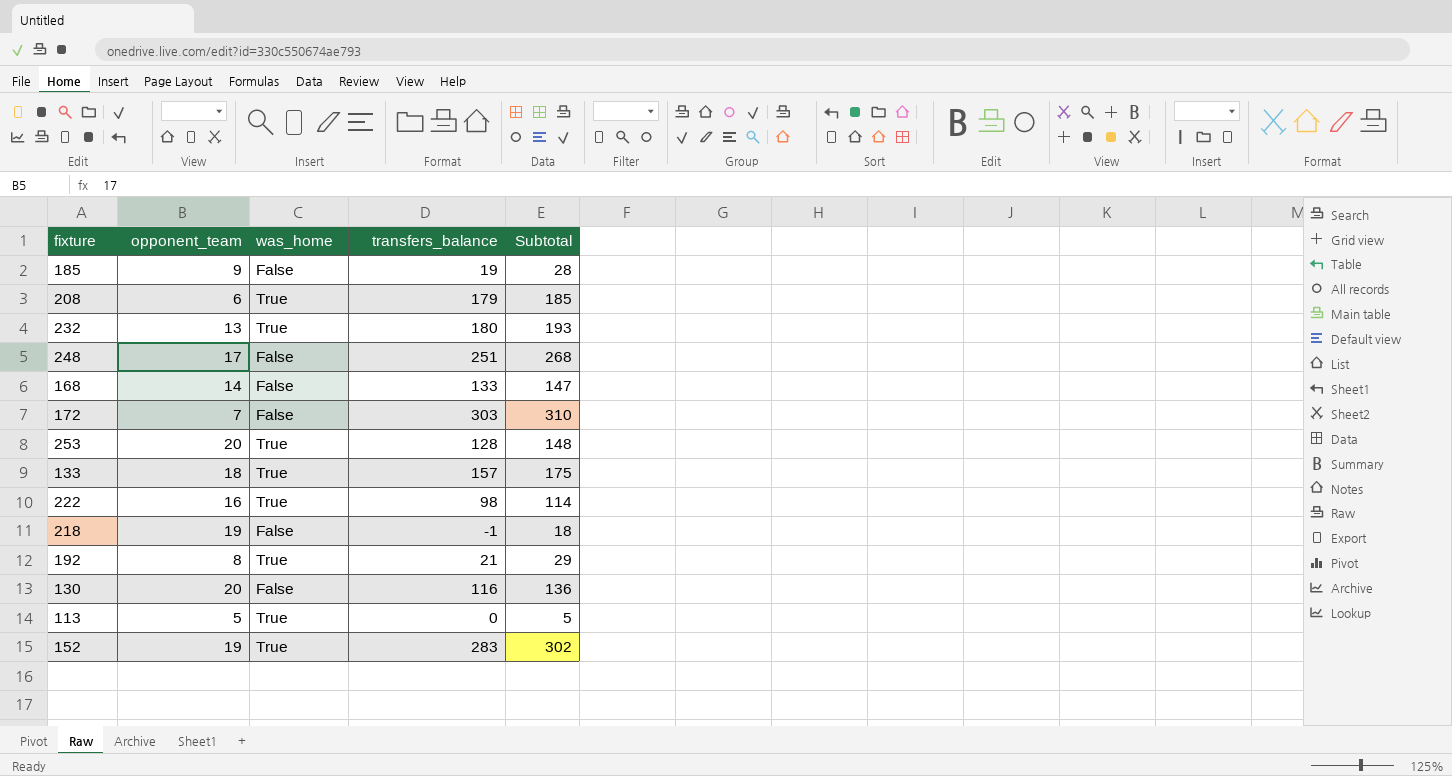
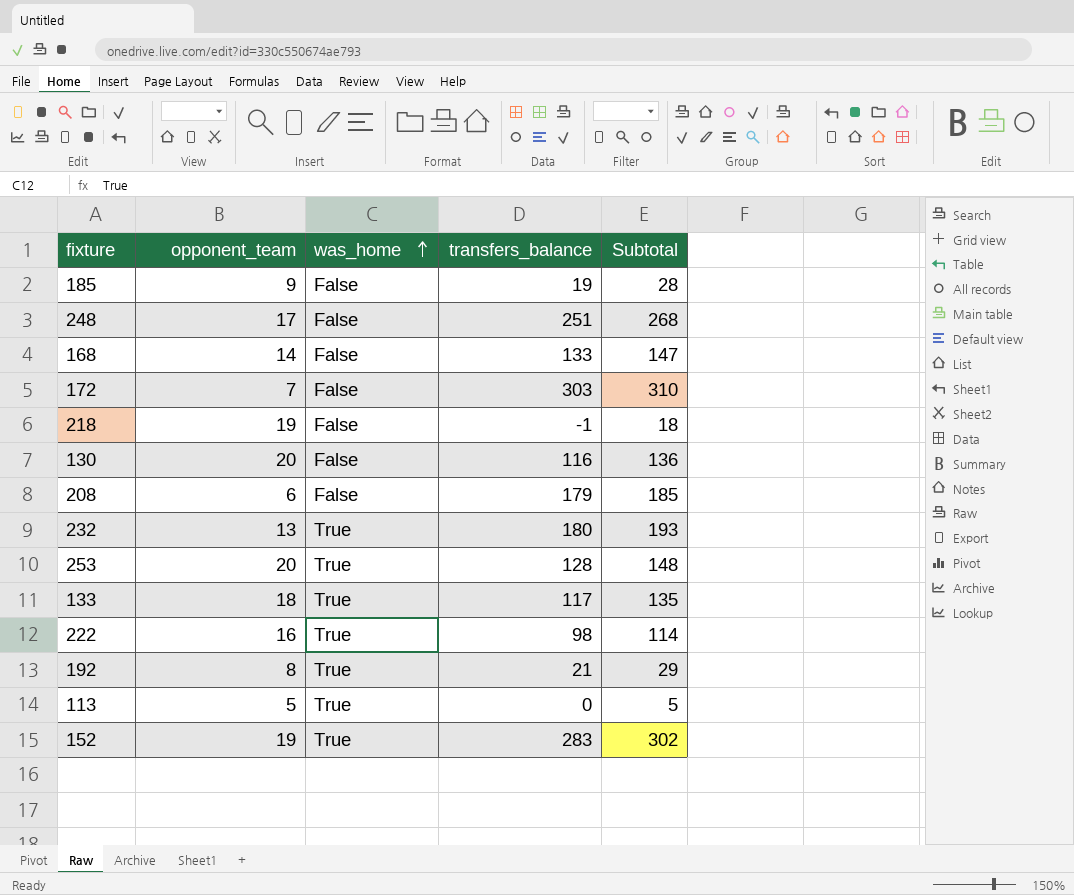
row order: none -> was_home ascending
208 | was_home: True -> False
133 | transfers_balance: 157 -> 117
133 | Subtotal: 175 -> 135

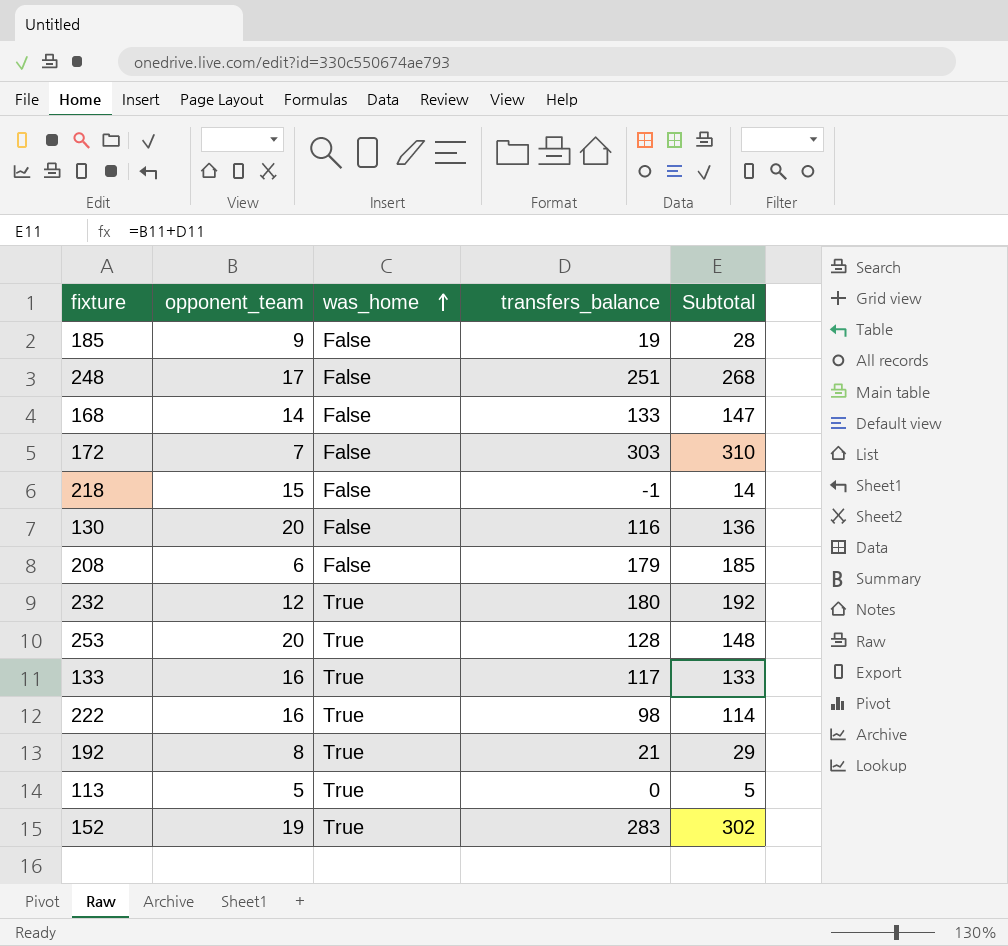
218 | opponent_team: 19 -> 15
218 | Subtotal: 18 -> 14
232 | opponent_team: 13 -> 12
232 | Subtotal: 193 -> 192
133 | opponent_team: 18 -> 16
133 | Subtotal: 135 -> 133

